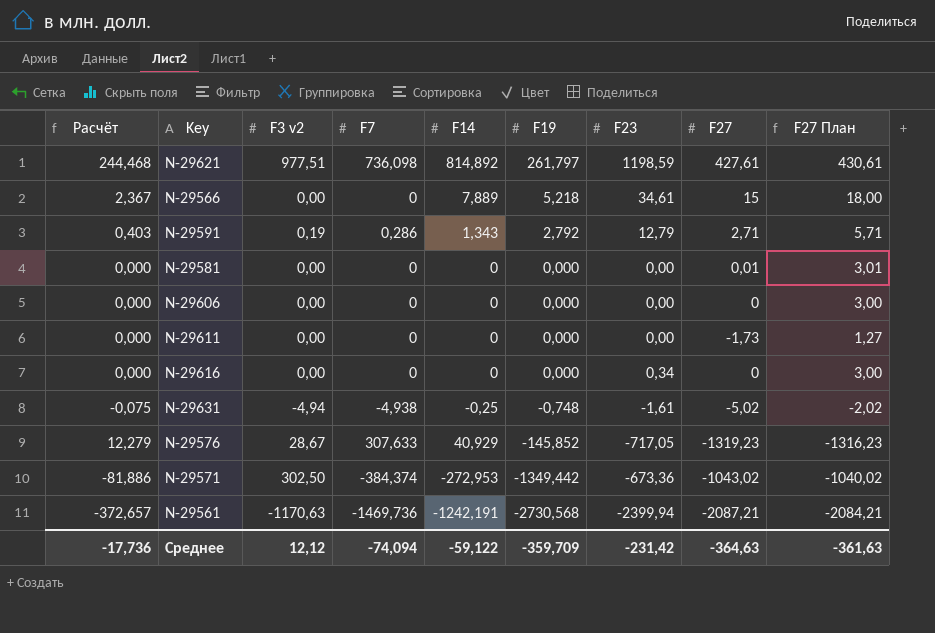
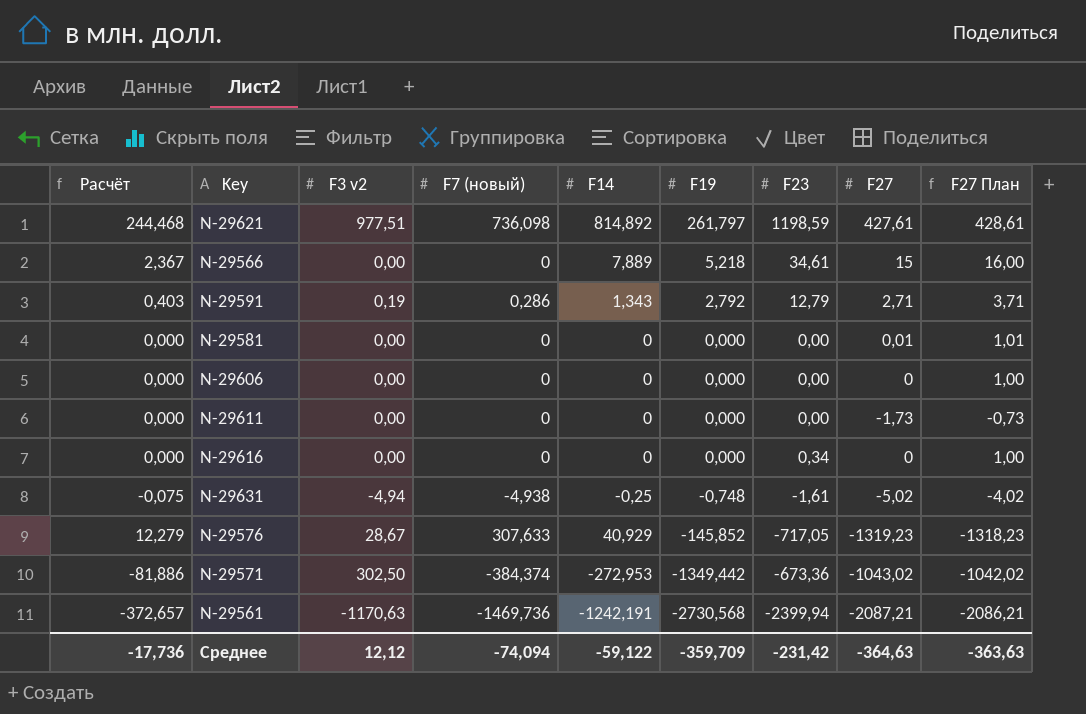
column name: F7 -> F7 (новый)
column F27 План | formula: [F27] + 3 -> [F27] + 1
Среднее | F27 План: -361,63 -> -363,63

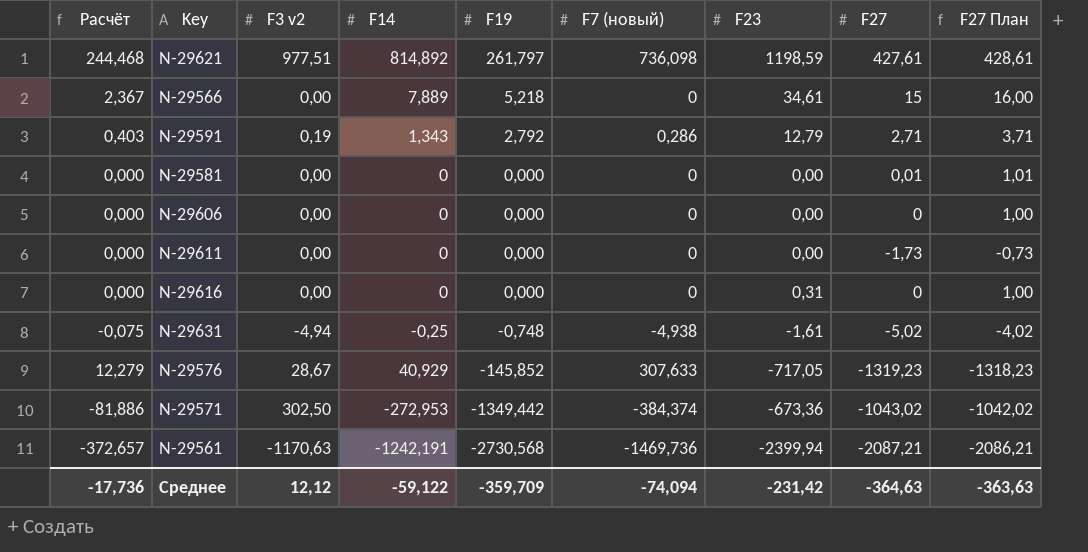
column F7 (новый) | position: 4 -> 6
N-29616 | F23: 0,34 -> 0,31

